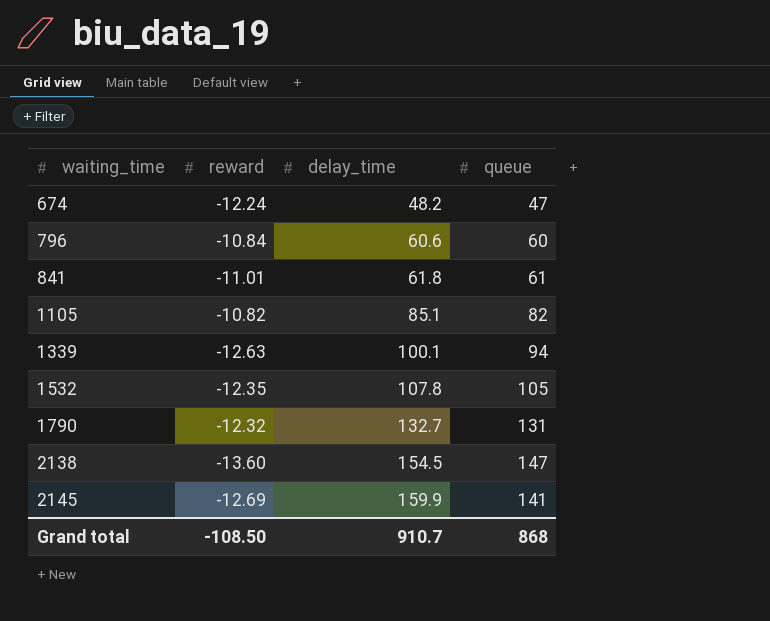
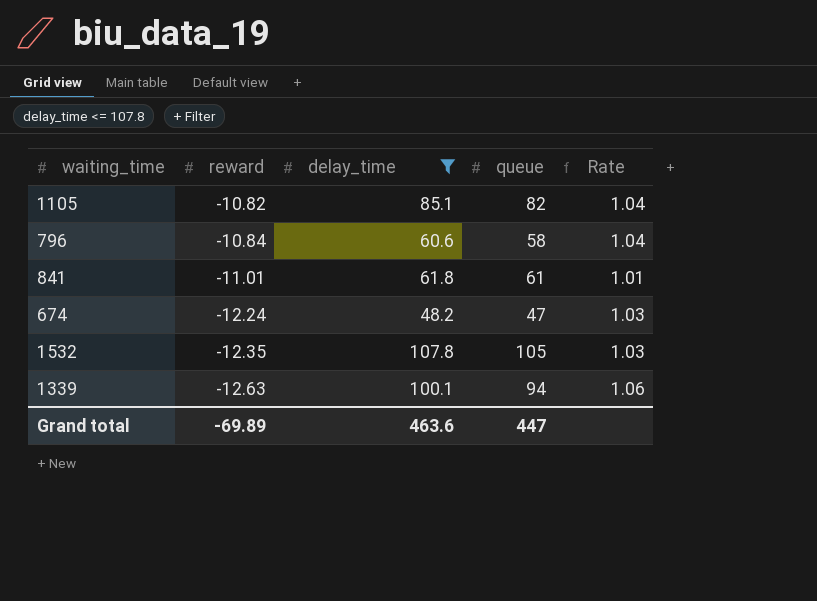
filter: none -> delay_time <= 107.8
row order: waiting_time ascending -> reward descending
column Rate | formula: none -> [delay_time] / [queue]
796 | queue: 60 -> 58
Grand total | reward: -108.50 -> -69.89
Grand total | delay_time: 910.7 -> 463.6
Grand total | queue: 868 -> 447

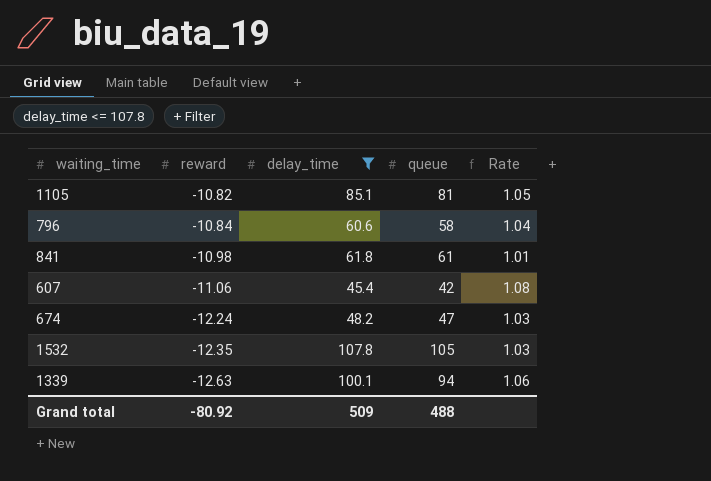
1105 | queue: 82 -> 81
1105 | Rate: 1.04 -> 1.05
841 | reward: -11.01 -> -10.98
row 607: none -> -11.06 | 45.4 | 42 | 1.08
Grand total | reward: -69.89 -> -80.92
Grand total | delay_time: 463.6 -> 509
Grand total | queue: 447 -> 488

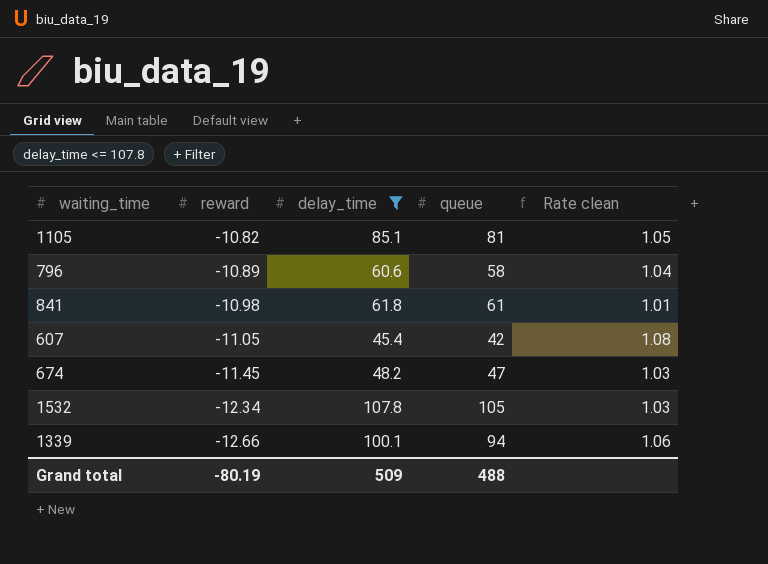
column name: Rate -> Rate clean
796 | reward: -10.84 -> -10.89
607 | reward: -11.06 -> -11.05
674 | reward: -12.24 -> -11.45
1532 | reward: -12.35 -> -12.34
1339 | reward: -12.63 -> -12.66
Grand total | reward: -80.92 -> -80.19

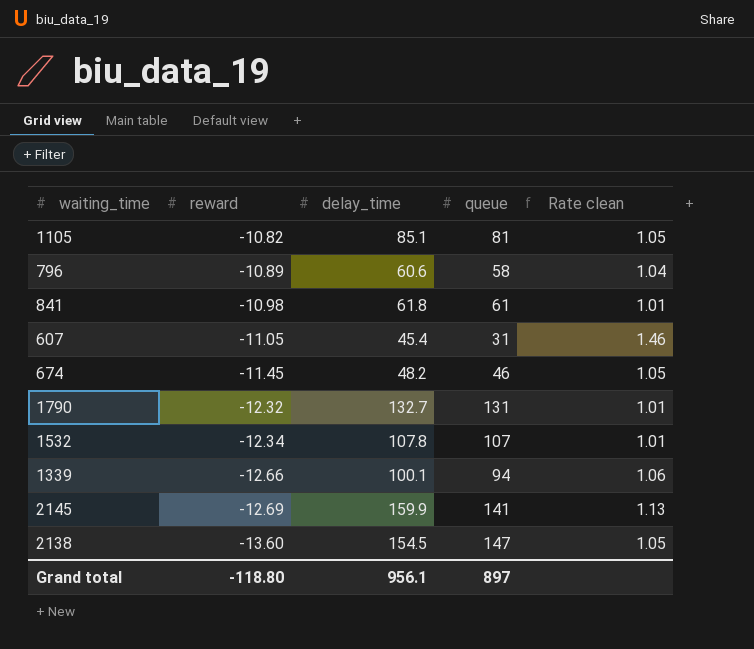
filter: delay_time <= 107.8 -> none
607 | queue: 42 -> 31
607 | Rate clean: 1.08 -> 1.46
674 | queue: 47 -> 46
674 | Rate clean: 1.03 -> 1.05
1532 | queue: 105 -> 107
1532 | Rate clean: 1.03 -> 1.01
Grand total | reward: -80.19 -> -118.80
Grand total | delay_time: 509 -> 956.1
Grand total | queue: 488 -> 897

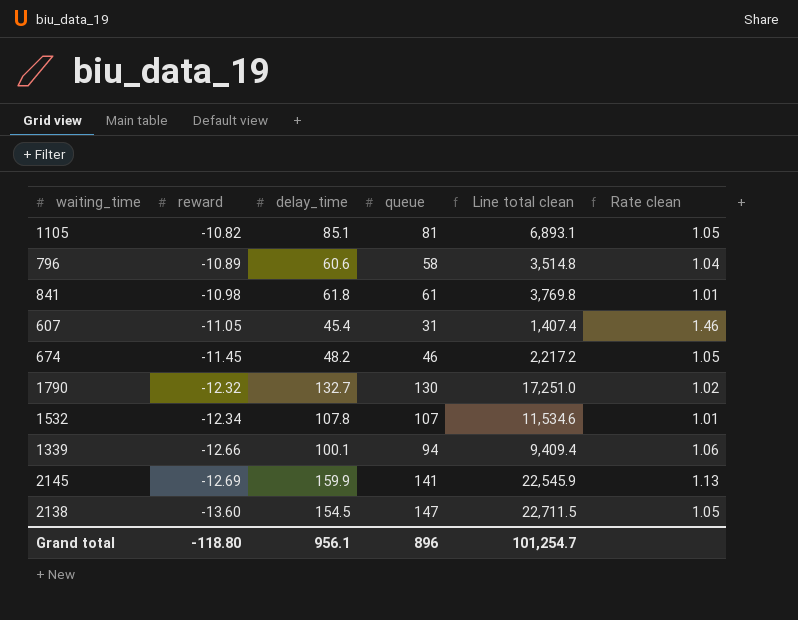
column Line total clean | formula: none -> [delay_time] * [queue]
1790 | queue: 131 -> 130
1790 | Rate clean: 1.01 -> 1.02
Grand total | queue: 897 -> 896

